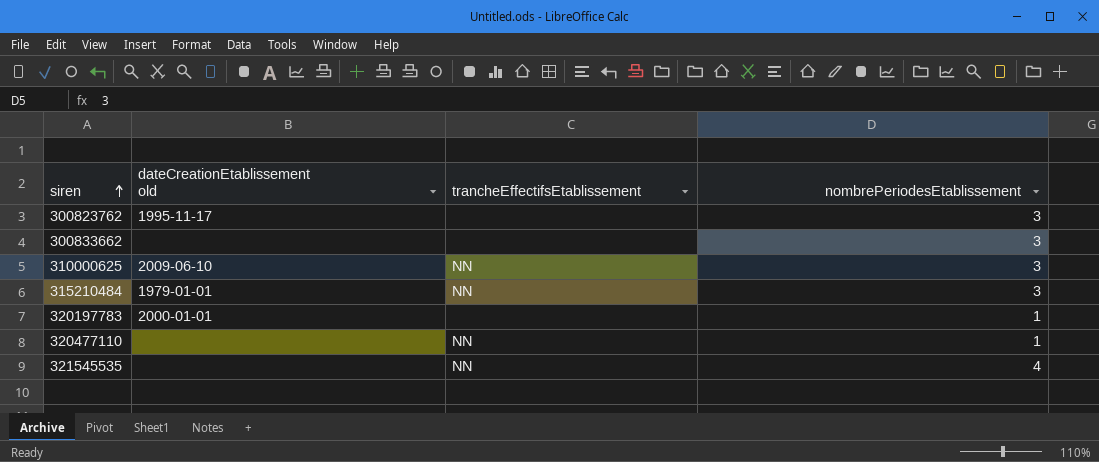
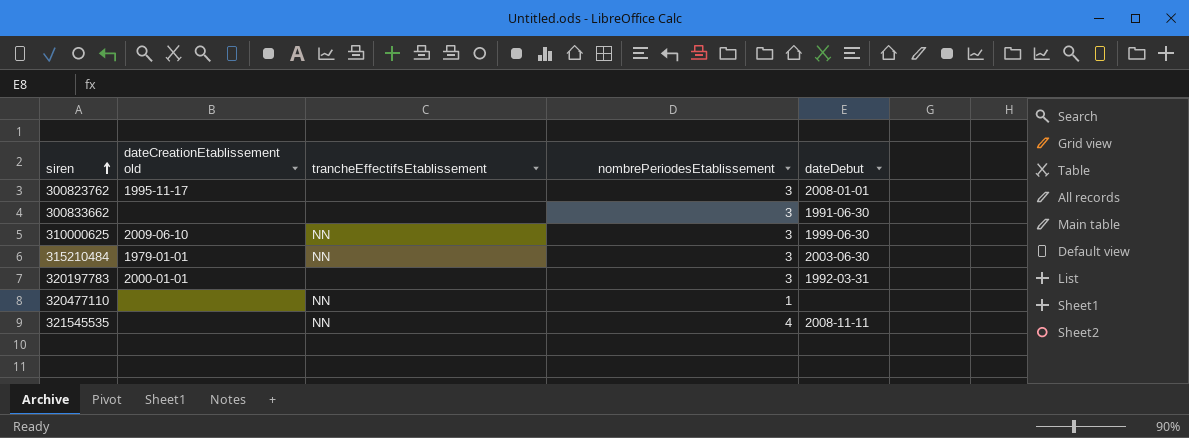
column dateDebut | position: none -> 5
320197783 | nombrePeriodesEtablissement: 1 -> 3

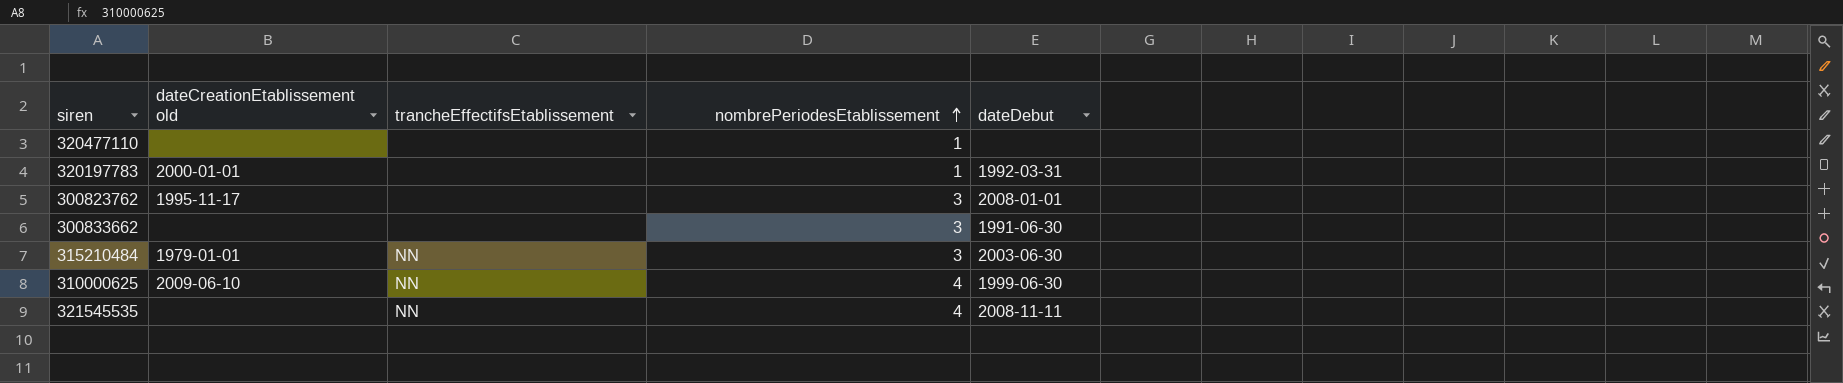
row order: siren ascending -> nombrePeriodesEtablissement ascending
320477110 | trancheEffectifsEtablissement: NN -> none
320197783 | nombrePeriodesEtablissement: 3 -> 1
310000625 | nombrePeriodesEtablissement: 3 -> 4

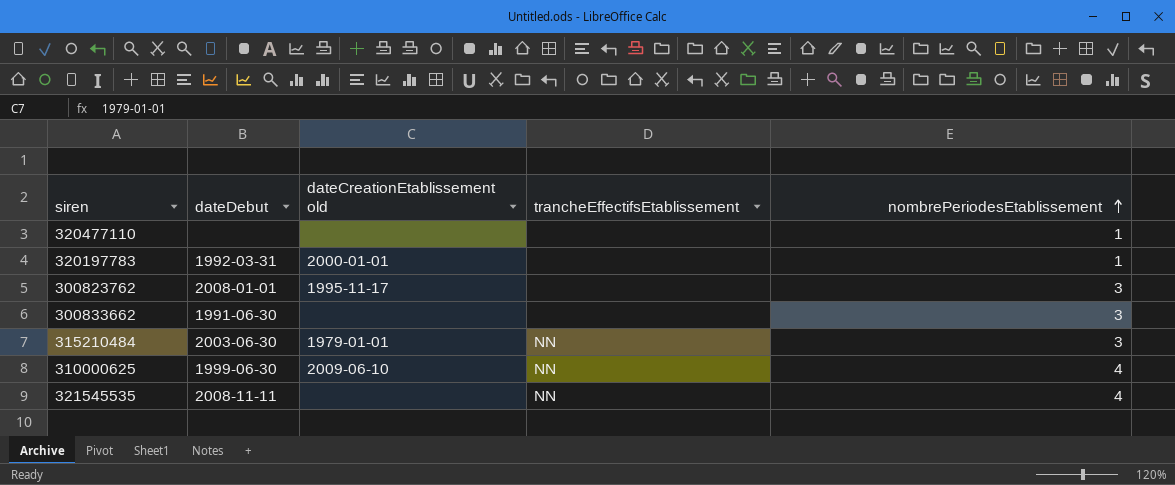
column dateDebut | position: 5 -> 2

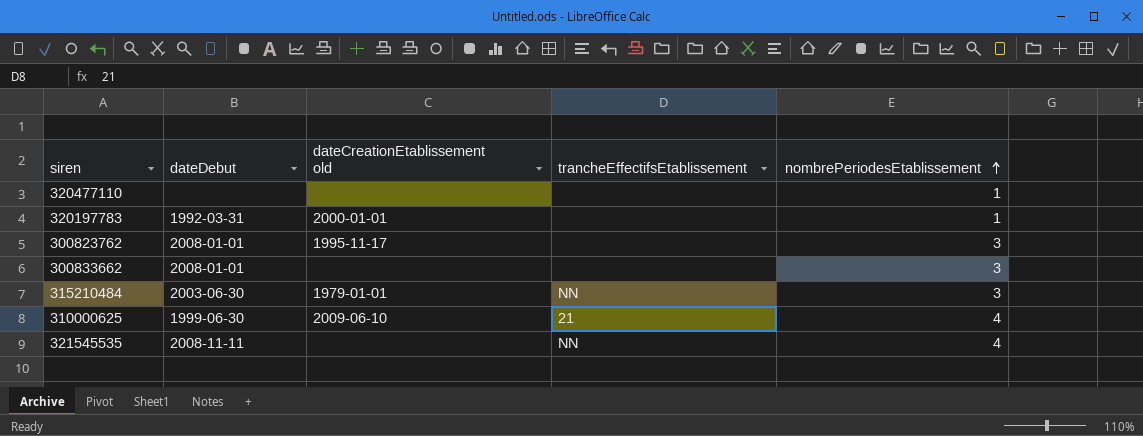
300833662 | dateDebut: 1991-06-30 -> 2008-01-01
310000625 | trancheEffectifsEtablissement: NN -> 21

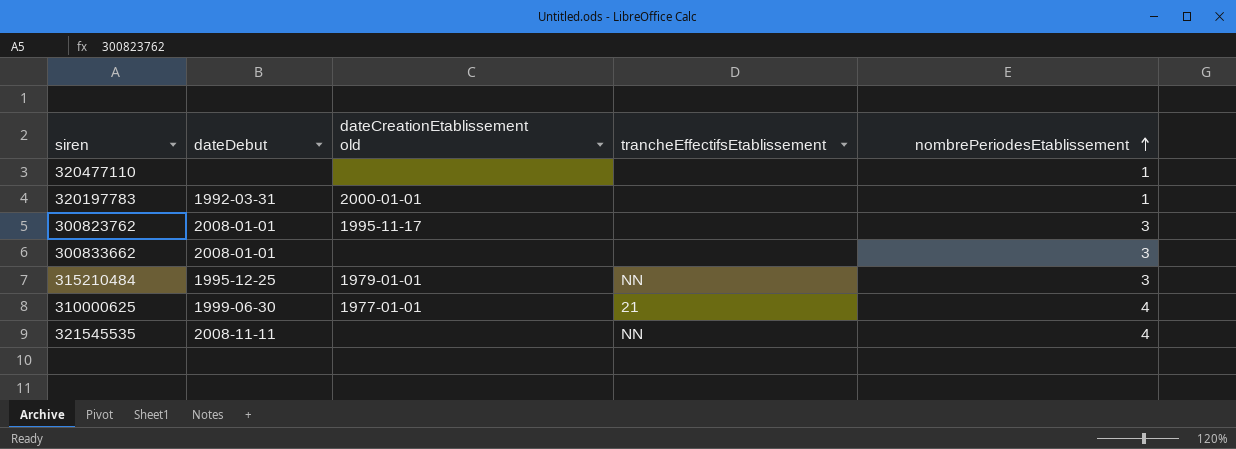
315210484 | dateDebut: 2003-06-30 -> 1995-12-25
310000625 | dateCreationEtablissement old: 2009-06-10 -> 1977-01-01

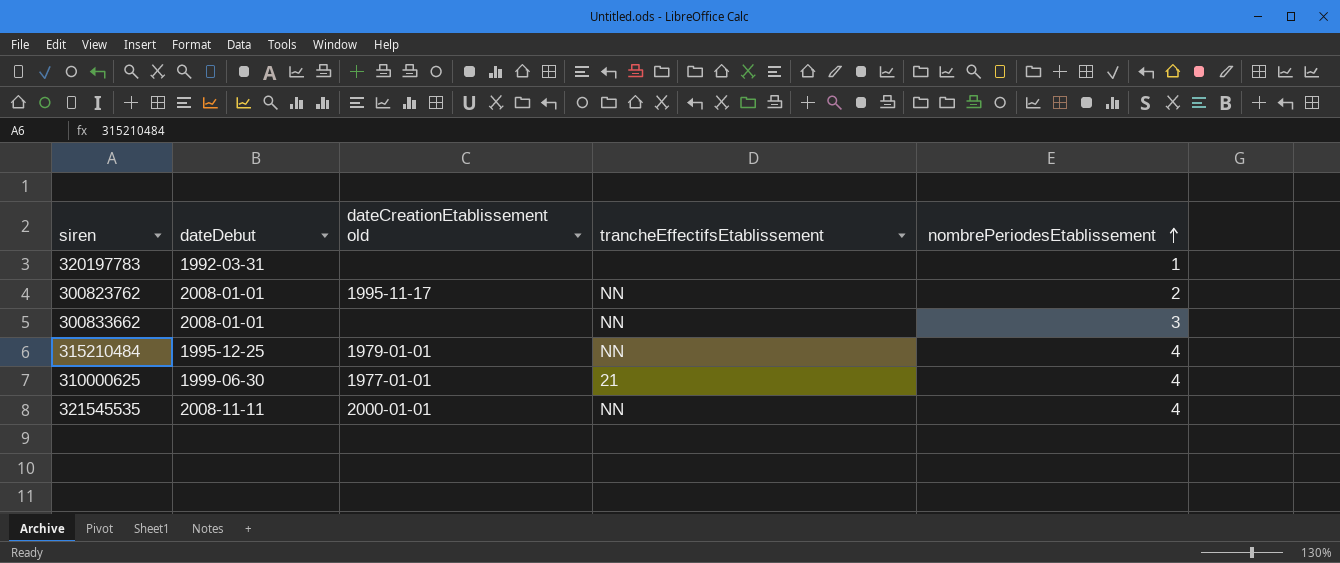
row 320477110: none | none | none | 1 -> none
320197783 | dateCreationEtablissement old: 2000-01-01 -> none
300823762 | trancheEffectifsEtablissement: none -> NN
300823762 | nombrePeriodesEtablissement: 3 -> 2
300833662 | trancheEffectifsEtablissement: none -> NN
315210484 | nombrePeriodesEtablissement: 3 -> 4
321545535 | dateCreationEtablissement old: none -> 2000-01-01

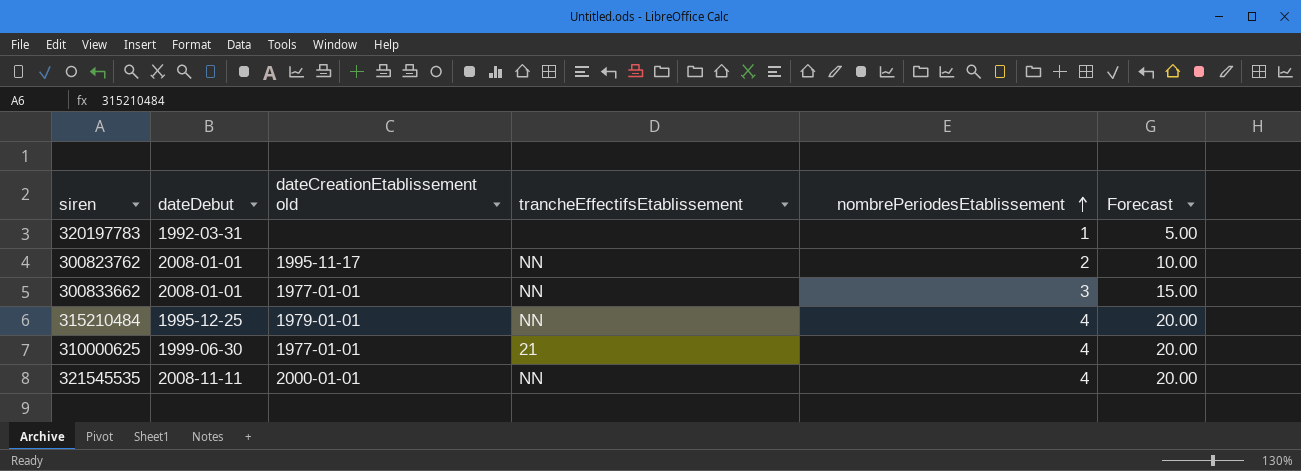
column Forecast | formula: none -> [nombrePeriodesEtablissement] * 5
300833662 | dateCreationEtablissement old: none -> 1977-01-01

